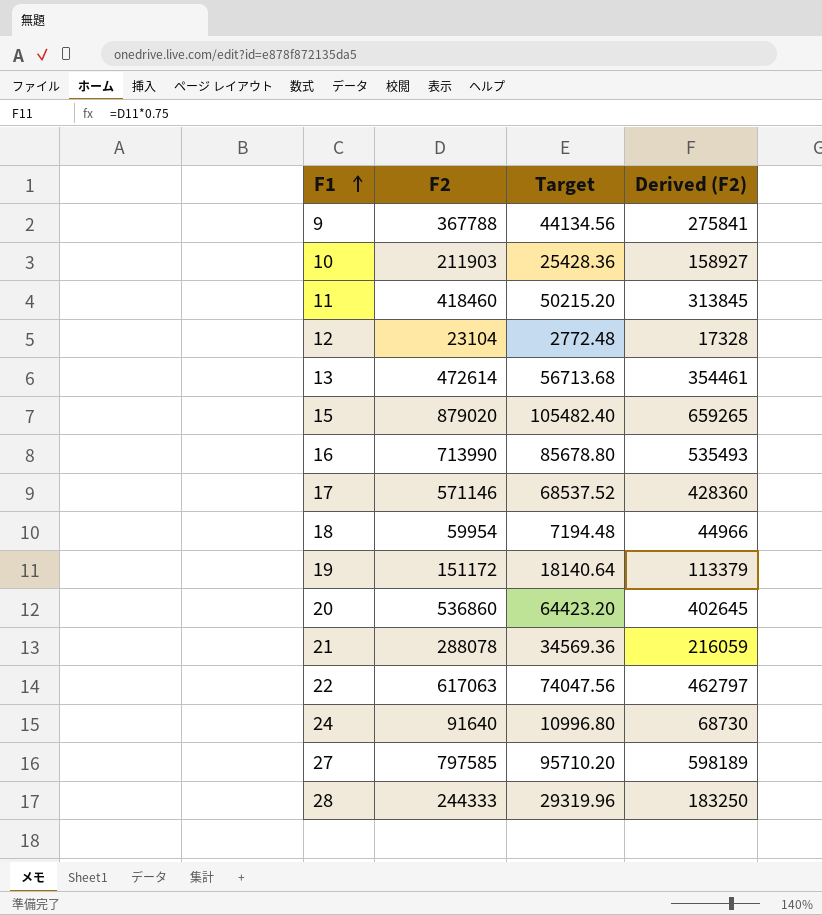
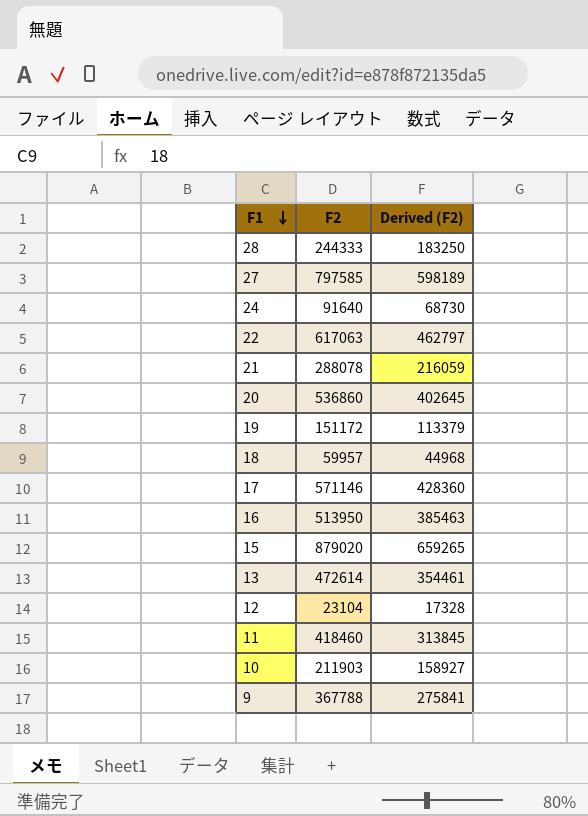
row order: F1 ascending -> F1 descending
column Target | formula: [F2] * 0.12 -> none
18 | F2: 59954 -> 59957
18 | Derived (F2): 44966 -> 44968
16 | F2: 713990 -> 513950
16 | Derived (F2): 535493 -> 385463

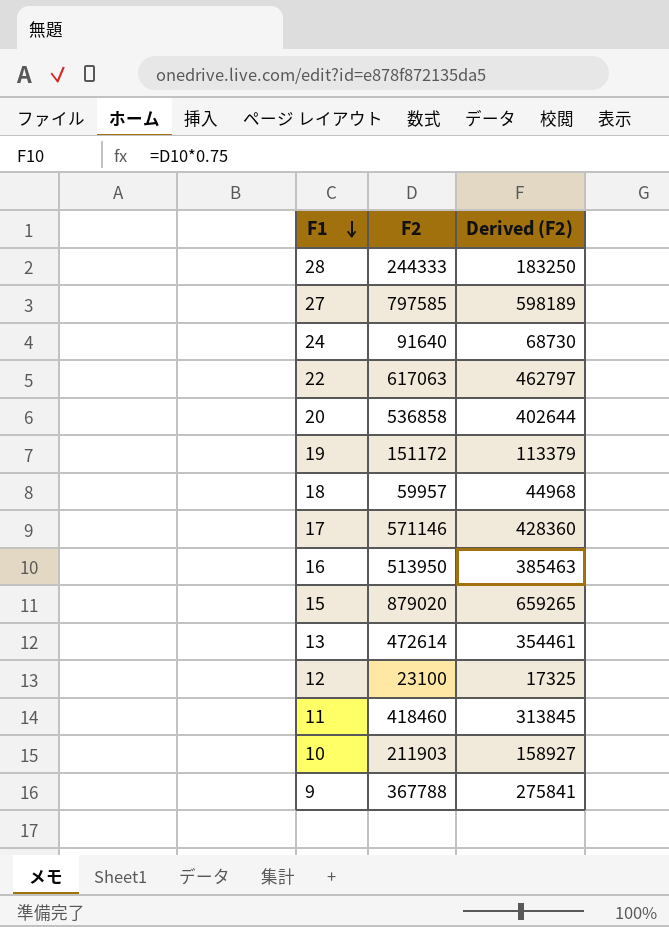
row 21: 288078 | 216059 -> none
20 | F2: 536860 -> 536858
20 | Derived (F2): 402645 -> 402644
12 | F2: 23104 -> 23100
12 | Derived (F2): 17328 -> 17325

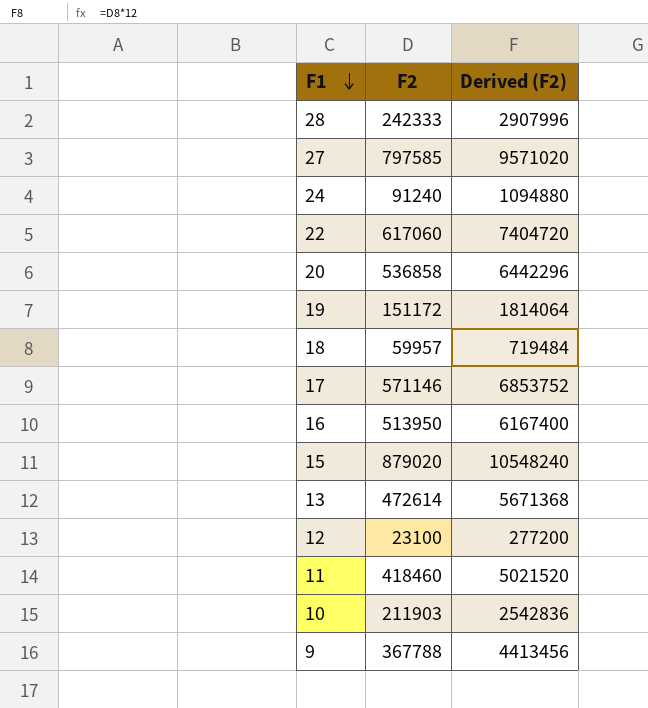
column Derived (F2) | formula: [F2] * 0.75 -> [F2] * 12
28 | F2: 244333 -> 242333
24 | F2: 91640 -> 91240
22 | F2: 617063 -> 617060

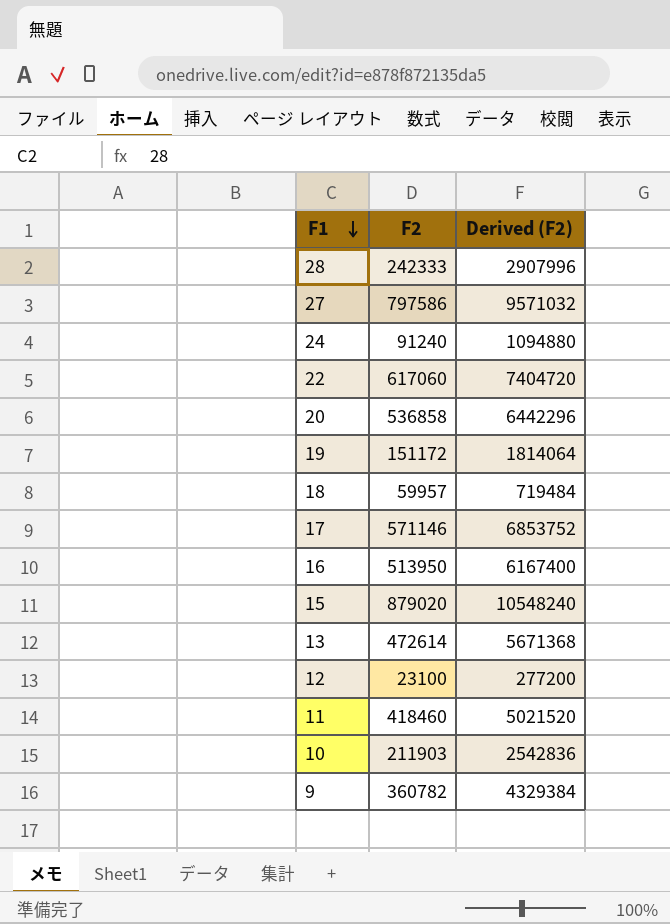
27 | F2: 797585 -> 797586
27 | Derived (F2): 9571020 -> 9571032
9 | F2: 367788 -> 360782
9 | Derived (F2): 4413456 -> 4329384

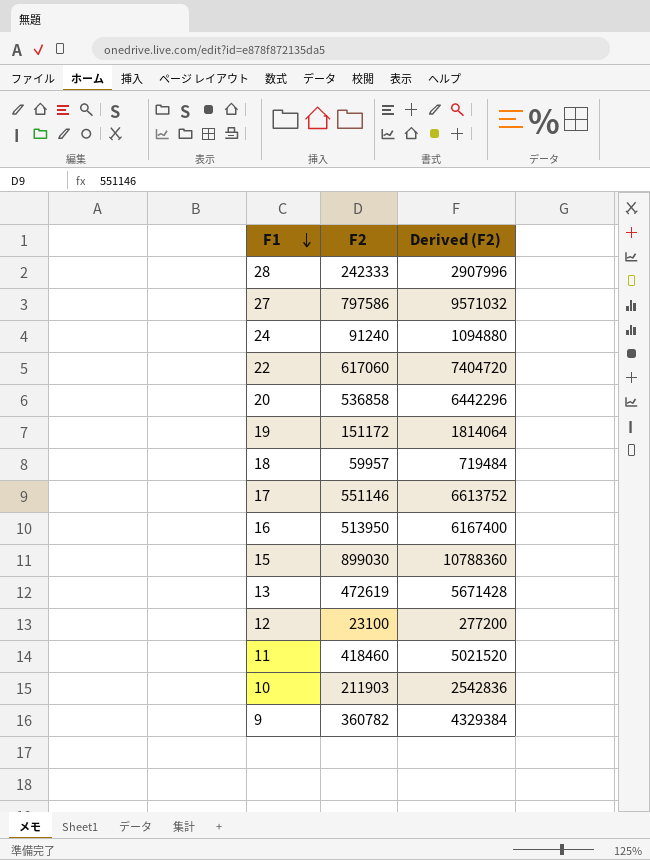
17 | F2: 571146 -> 551146
17 | Derived (F2): 6853752 -> 6613752
15 | F2: 879020 -> 899030
15 | Derived (F2): 10548240 -> 10788360
13 | F2: 472614 -> 472619
13 | Derived (F2): 5671368 -> 5671428

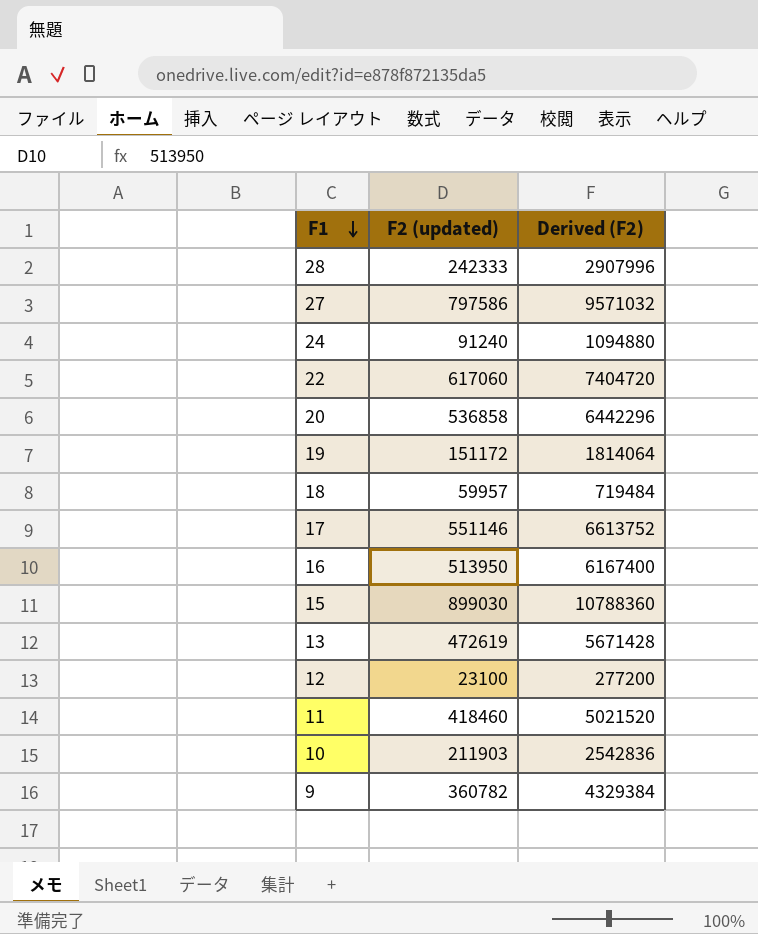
column name: F2 -> F2 (updated)

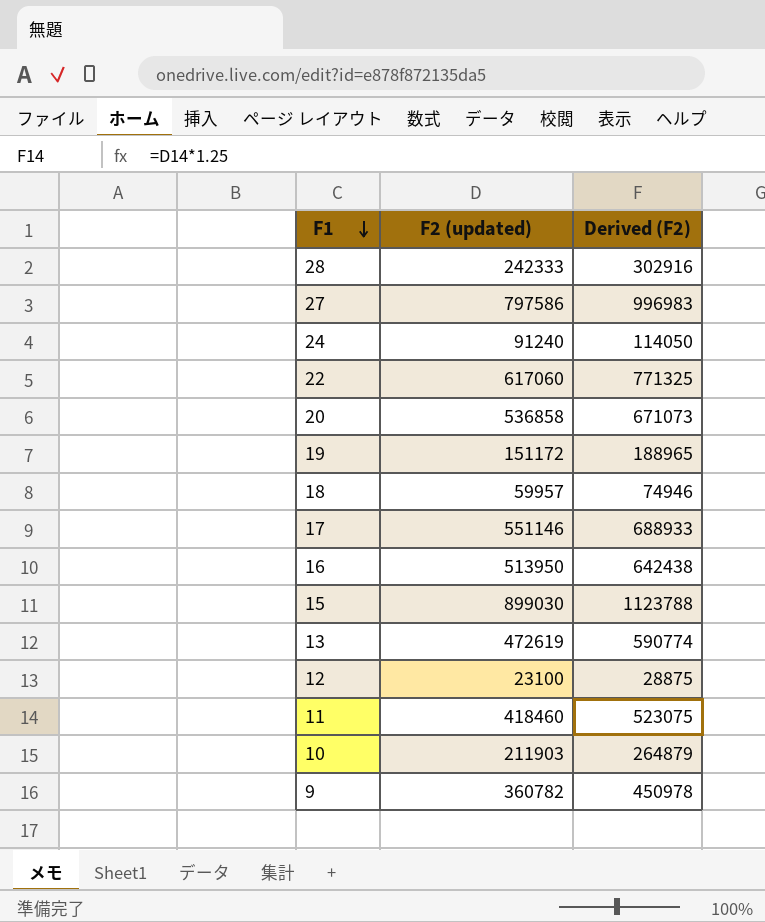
column Derived (F2) | formula: [F2 (updated)] * 12 -> [F2 (updated)] * 1.25

